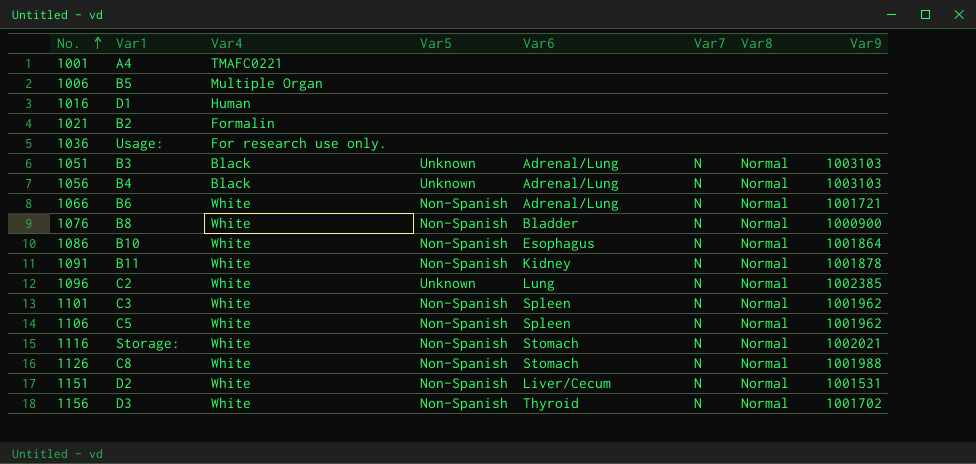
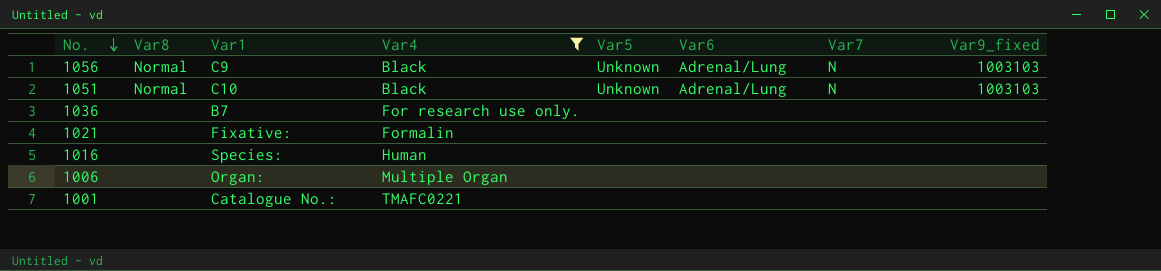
filter: none -> Var4 != White
row order: No. ascending -> No. descending
column Var8 | position: 7 -> 2
column name: Var9 -> Var9_fixed
1056 | Var1: B4 -> C9
1051 | Var1: B3 -> C10
1036 | Var1: Usage: -> B7
1021 | Var1: B2 -> Fixative:
1016 | Var1: D1 -> Species:
1006 | Var1: B5 -> Organ:
1001 | Var1: A4 -> Catalogue No.:

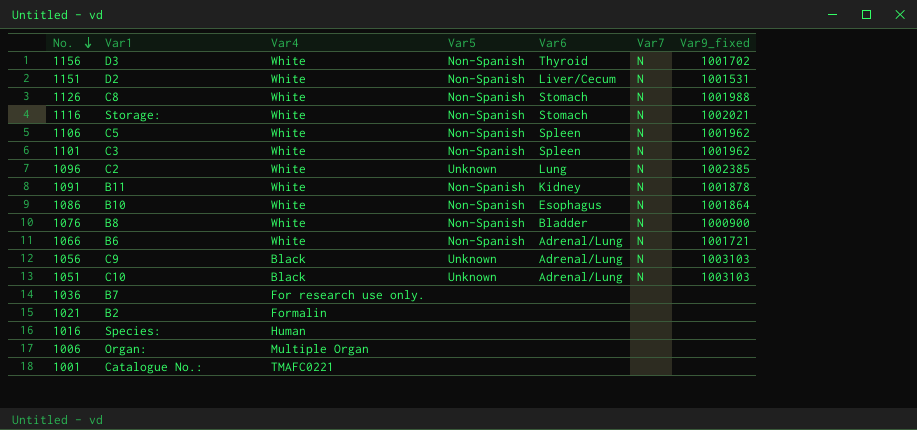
filter: Var4 != White -> none
column Var8 | position: 2 -> none
1021 | Var1: Fixative: -> B2

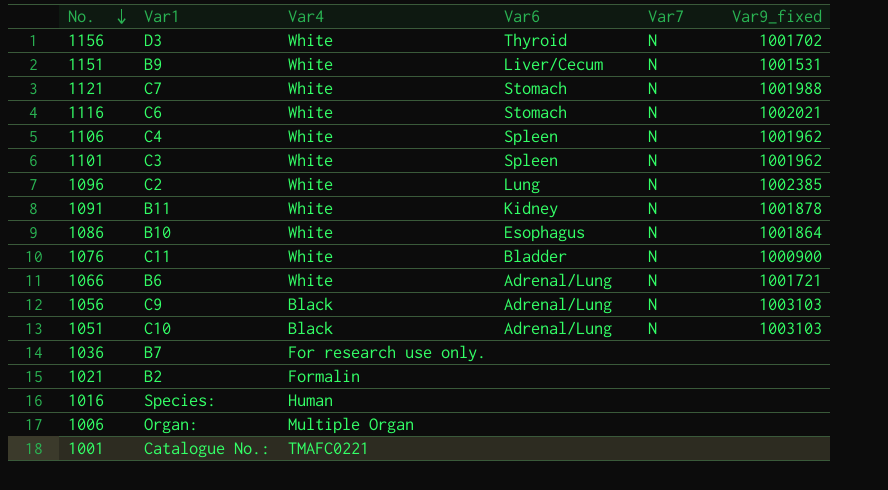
column Var5 | position: 4 -> none
row 1126: C8 | White | Non-Spanish | Stomach | N | 1001988 -> none
1151 | Var1: D2 -> B9
row 1121: none -> C7 | White | Stomach | N | 1001988
1116 | Var1: Storage: -> C6
1106 | Var1: C5 -> C4
1076 | Var1: B8 -> C11

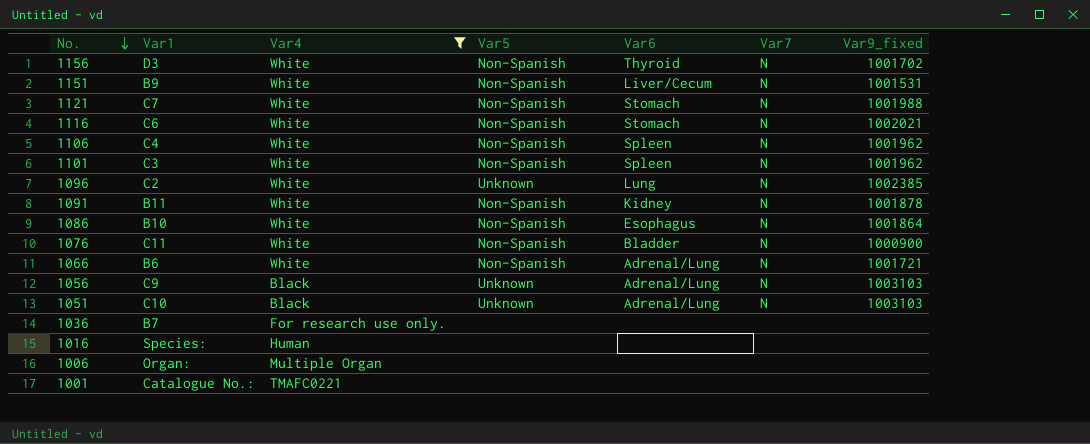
filter: none -> Var4 != Formalin
column Var5 | position: none -> 4

